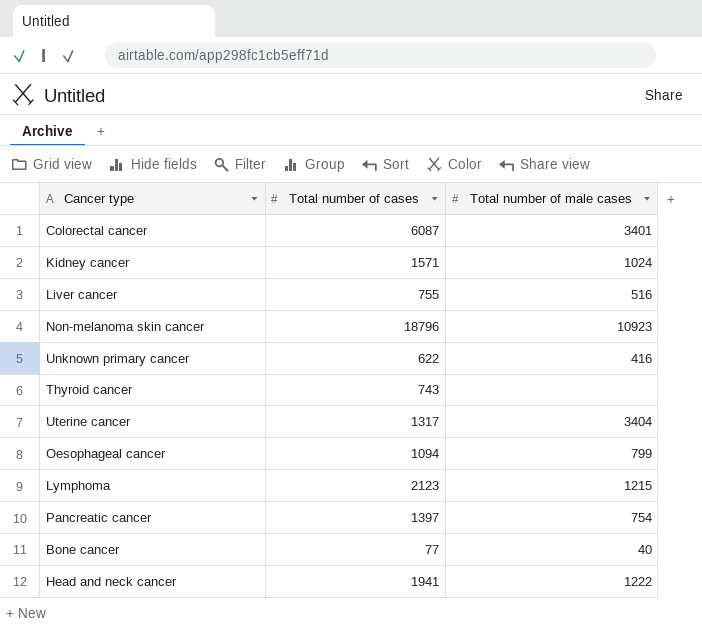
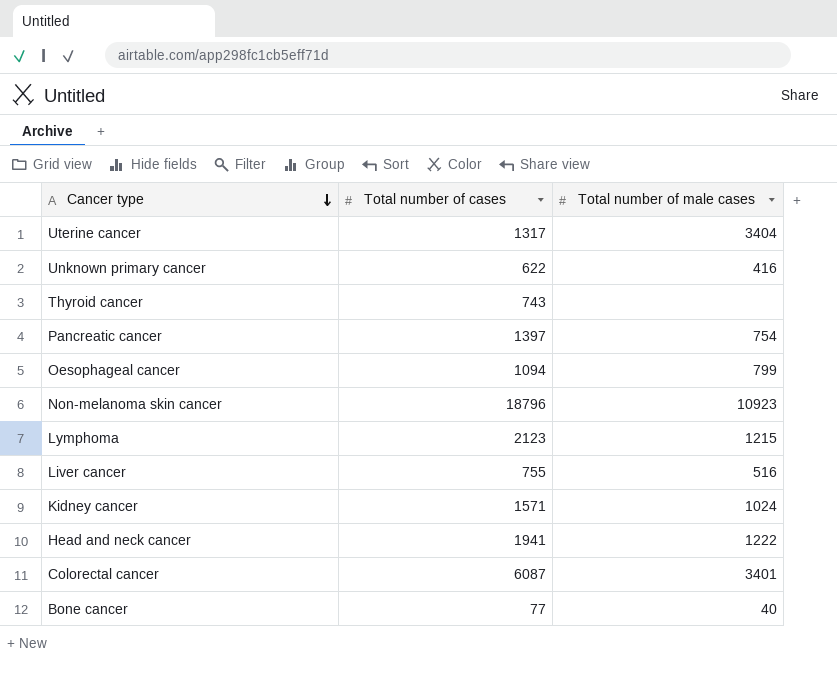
row order: none -> Cancer type descending

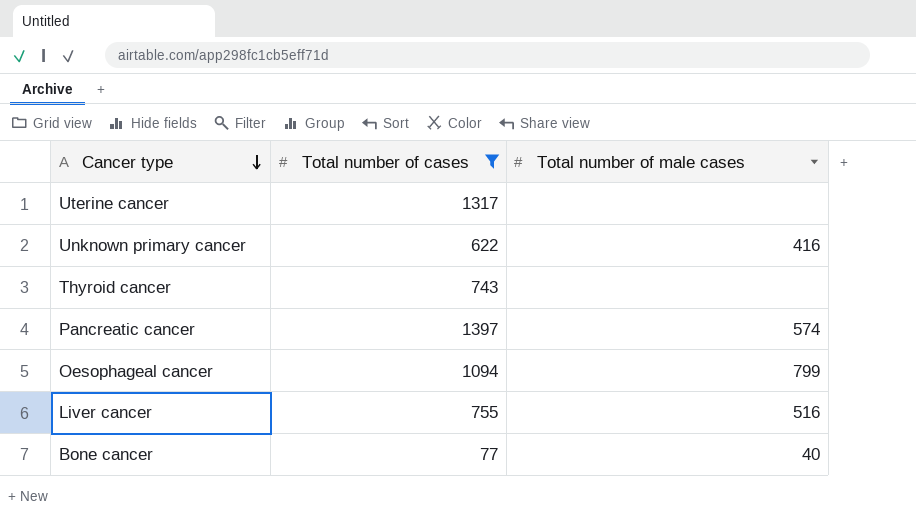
filter: none -> Total number of cases <= 1397
Uterine cancer | Total number of male cases: 3404 -> none
Pancreatic cancer | Total number of male cases: 754 -> 574

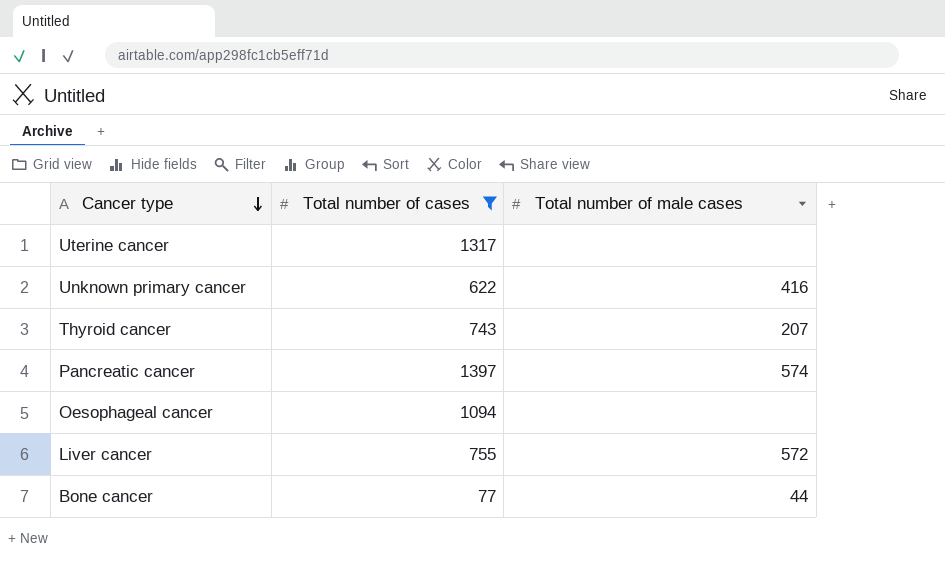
Thyroid cancer | Total number of male cases: none -> 207
Oesophageal cancer | Total number of male cases: 799 -> none
Liver cancer | Total number of male cases: 516 -> 572
Bone cancer | Total number of male cases: 40 -> 44

